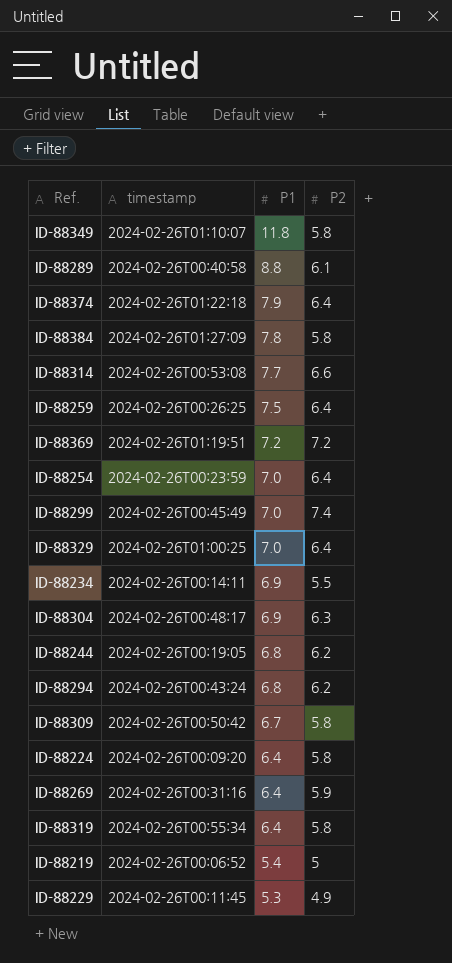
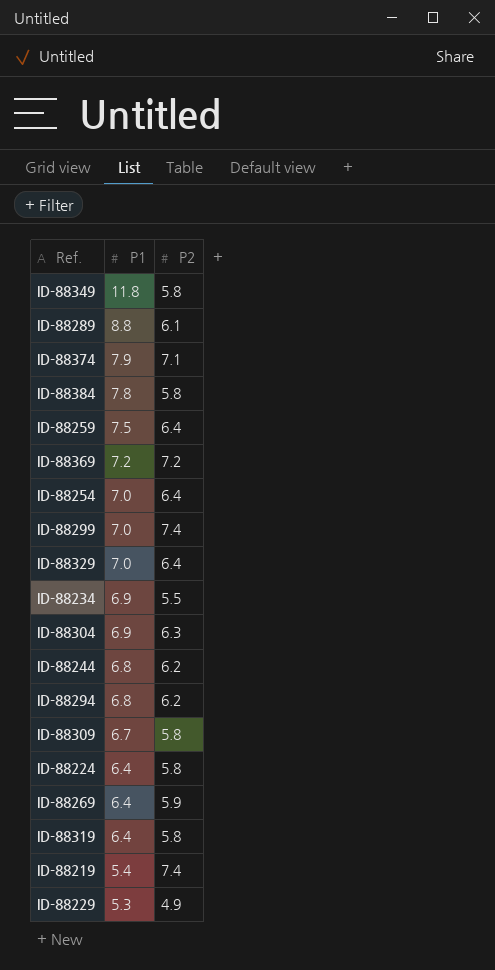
column timestamp | position: 2 -> none
row ID-88314: 2024-02-26T00:53:08 | 7.7 | 6.6 -> none
ID-88374 | P2: 6.4 -> 7.1
ID-88219 | P2: 5 -> 7.4

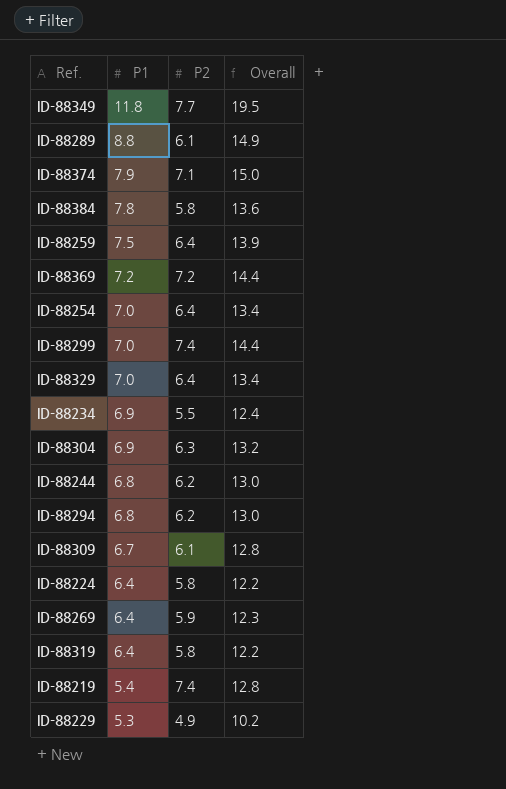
column Overall | formula: none -> [P1] + [P2]
ID-88349 | P2: 5.8 -> 7.7
ID-88309 | P2: 5.8 -> 6.1

